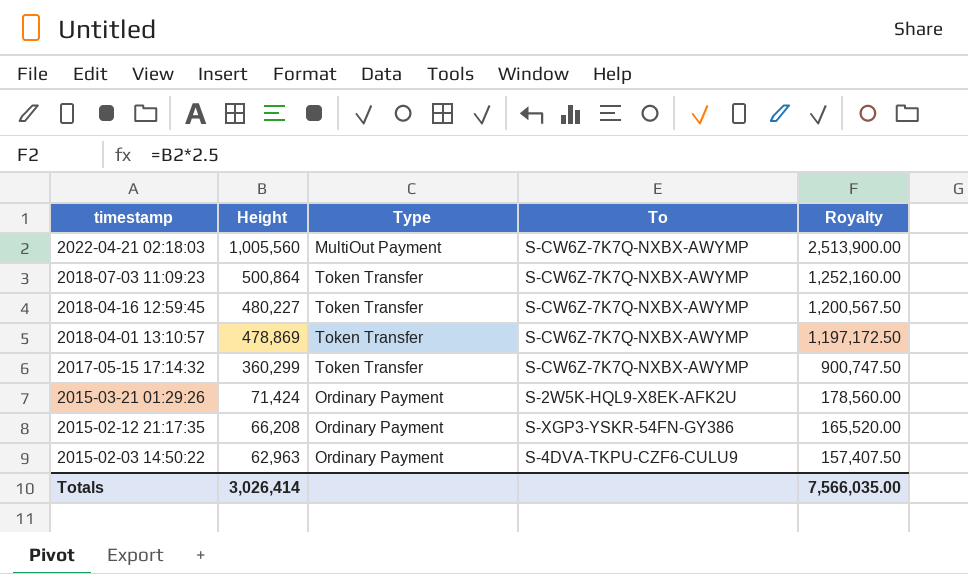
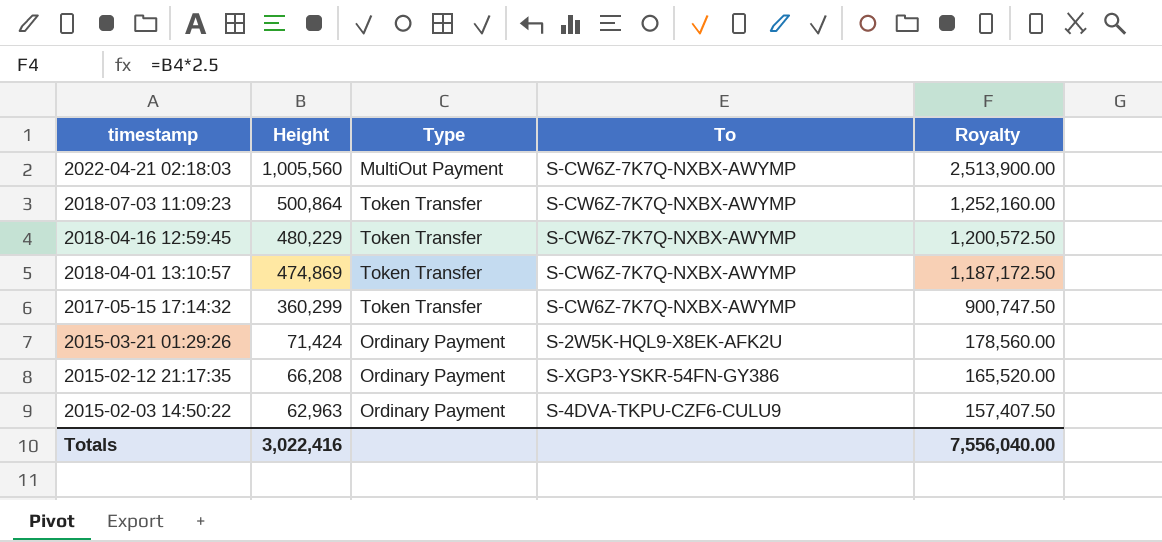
2018-04-16 12:59:45 | Height: 480,227 -> 480,229
2018-04-16 12:59:45 | Royalty: 1,200,567.50 -> 1,200,572.50
2018-04-01 13:10:57 | Height: 478,869 -> 474,869
2018-04-01 13:10:57 | Royalty: 1,197,172.50 -> 1,187,172.50
Totals | Height: 3,026,414 -> 3,022,416
Totals | Royalty: 7,566,035.00 -> 7,556,040.00

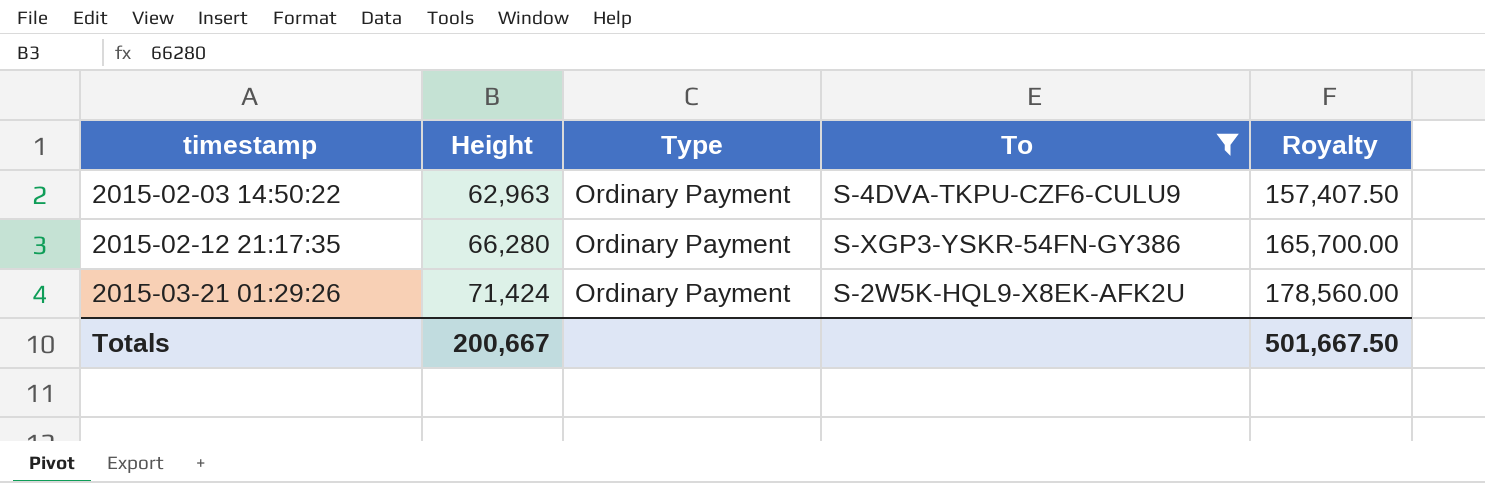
filter: none -> To != S-CW6Z-7K7Q-NXBX-AWYMP
row order: timestamp descending -> timestamp ascending
2015-02-12 21:17:35 | Height: 66,208 -> 66,280
2015-02-12 21:17:35 | Royalty: 165,520.00 -> 165,700.00
Totals | Height: 3,022,416 -> 200,667
Totals | Royalty: 7,556,040.00 -> 501,667.50

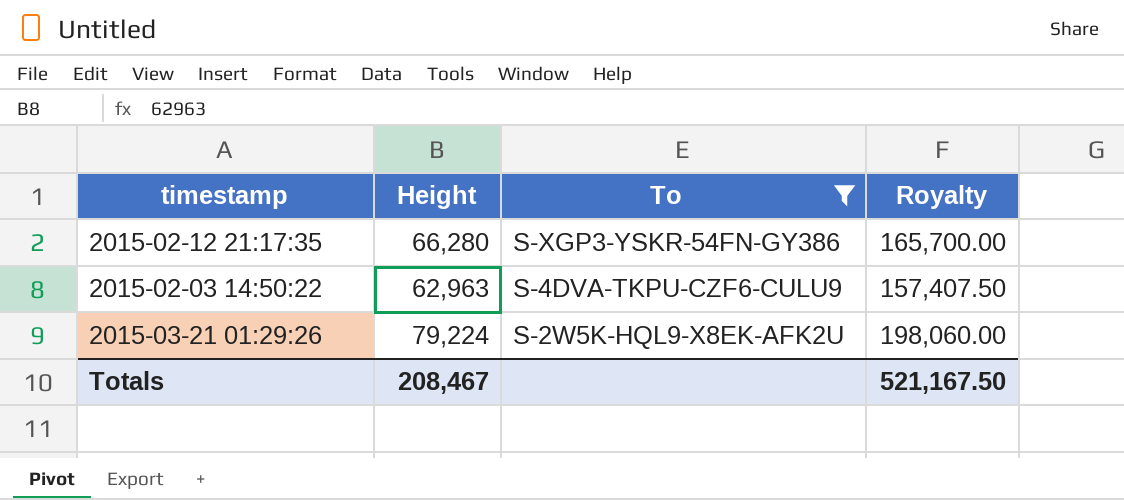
row order: timestamp ascending -> To descending
column Type | position: 3 -> none
2015-03-21 01:29:26 | Height: 71,424 -> 79,224
2015-03-21 01:29:26 | Royalty: 178,560.00 -> 198,060.00
Totals | Height: 200,667 -> 208,467
Totals | Royalty: 501,667.50 -> 521,167.50

